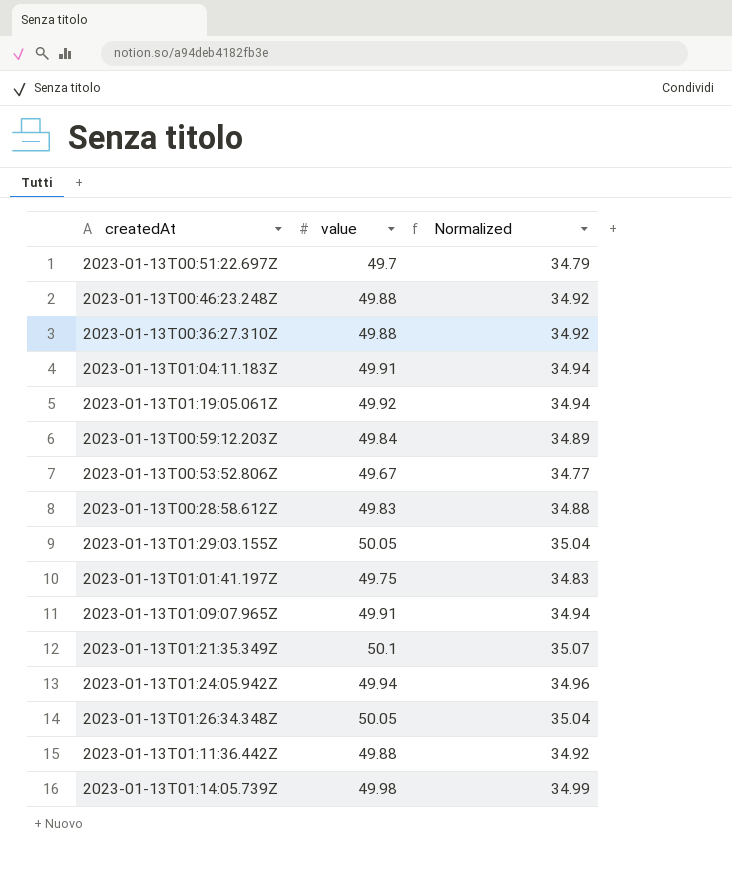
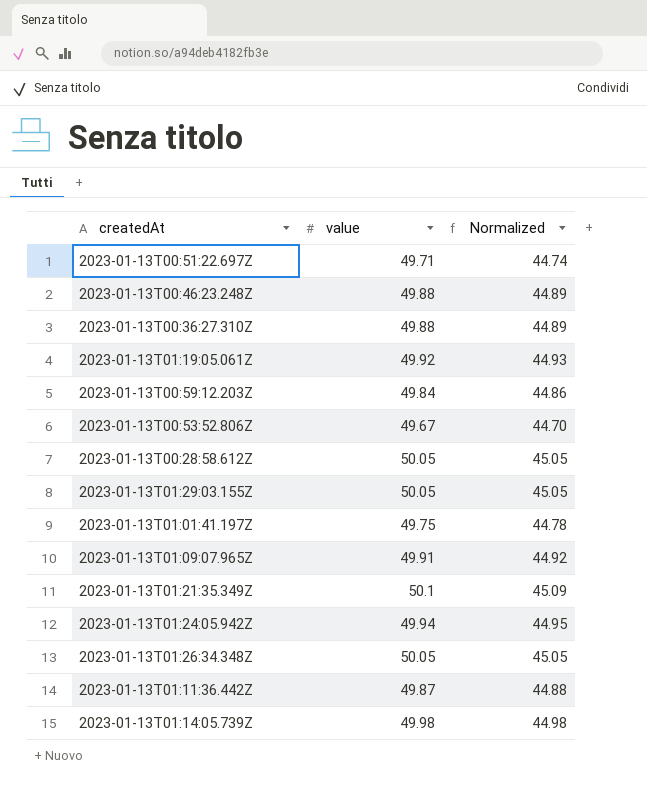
column Normalized | formula: [value] * 0.7 -> [value] * 0.9
row 2023-01-13T01:04:11.183Z: 49.91 | 34.94 -> none
2023-01-13T00:51:22.697Z | value: 49.7 -> 49.71
2023-01-13T00:28:58.612Z | value: 49.83 -> 50.05
2023-01-13T01:11:36.442Z | value: 49.88 -> 49.87

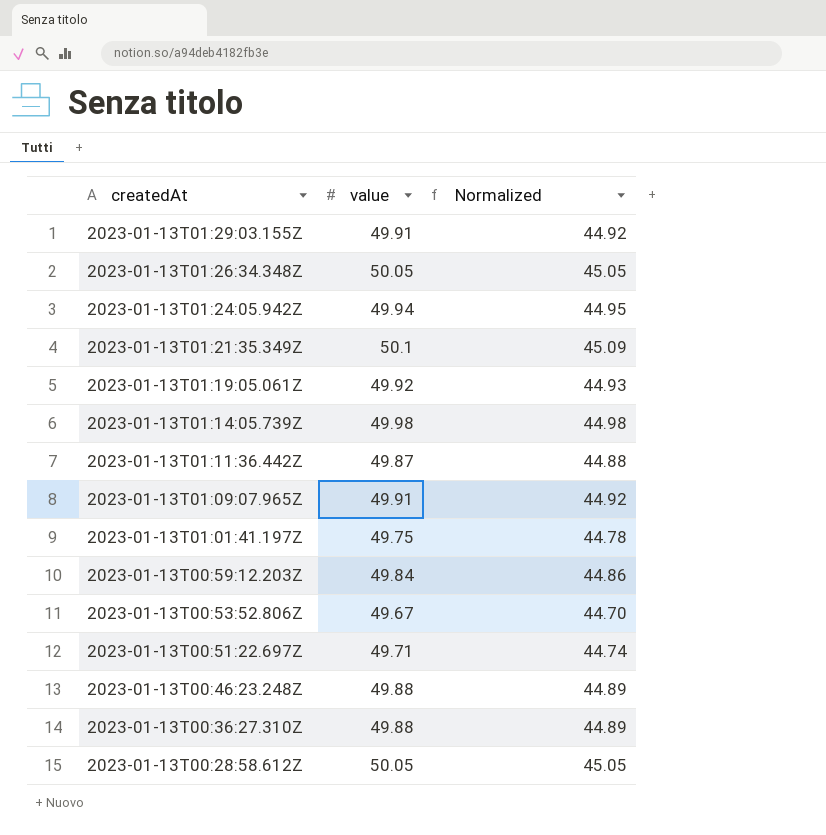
row order: none -> createdAt descending
2023-01-13T01:29:03.155Z | value: 50.05 -> 49.91
2023-01-13T01:29:03.155Z | Normalized: 45.05 -> 44.92

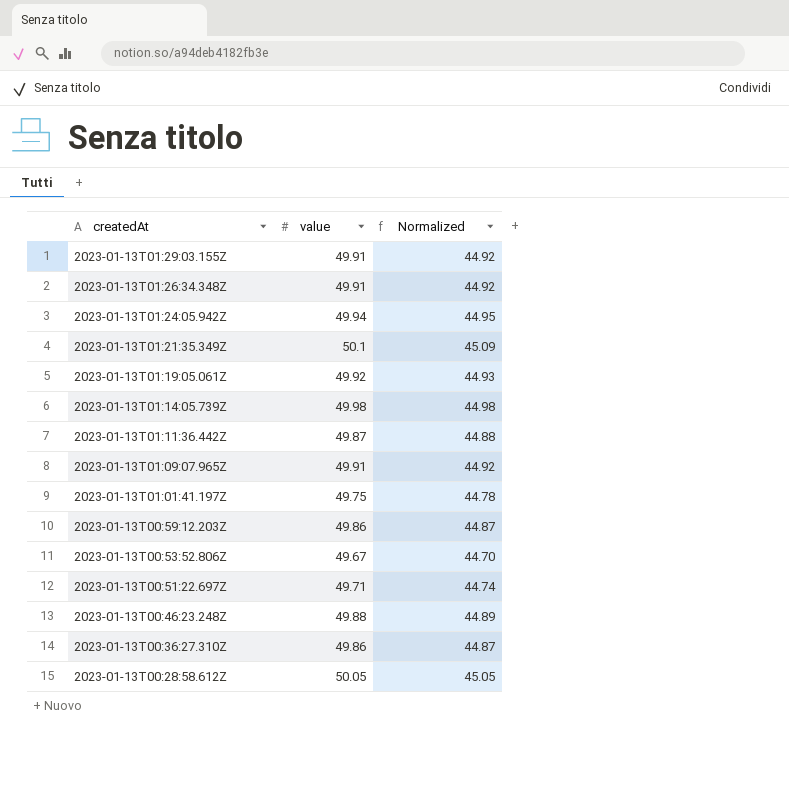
2023-01-13T01:26:34.348Z | value: 50.05 -> 49.91
2023-01-13T01:26:34.348Z | Normalized: 45.05 -> 44.92
2023-01-13T00:59:12.203Z | value: 49.84 -> 49.86
2023-01-13T00:59:12.203Z | Normalized: 44.86 -> 44.87
2023-01-13T00:36:27.310Z | value: 49.88 -> 49.86
2023-01-13T00:36:27.310Z | Normalized: 44.89 -> 44.87

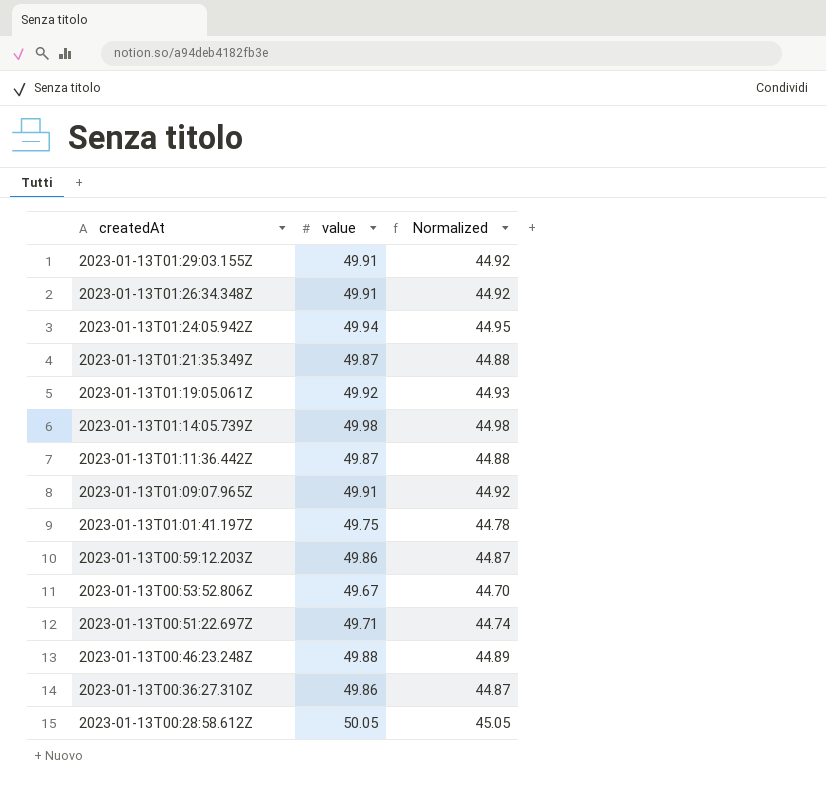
2023-01-13T01:21:35.349Z | value: 50.1 -> 49.87
2023-01-13T01:21:35.349Z | Normalized: 45.09 -> 44.88

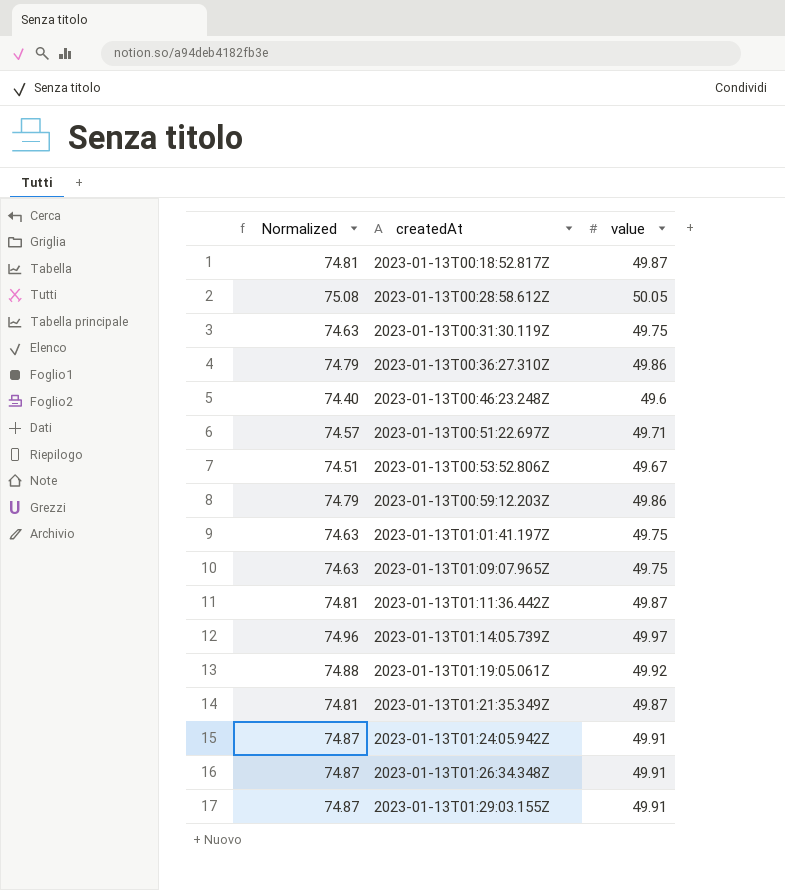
row order: createdAt descending -> createdAt ascending
column Normalized | formula: [value] * 0.9 -> [value] * 1.5
column Normalized | position: 3 -> 1
row 2023-01-13T00:18:52.817Z: none -> 74.81 | 49.87
row 2023-01-13T00:31:30.119Z: none -> 74.63 | 49.75
2023-01-13T00:46:23.248Z | value: 49.88 -> 49.6
2023-01-13T01:09:07.965Z | value: 49.91 -> 49.75
2023-01-13T01:14:05.739Z | value: 49.98 -> 49.97
2023-01-13T01:24:05.942Z | value: 49.94 -> 49.91

